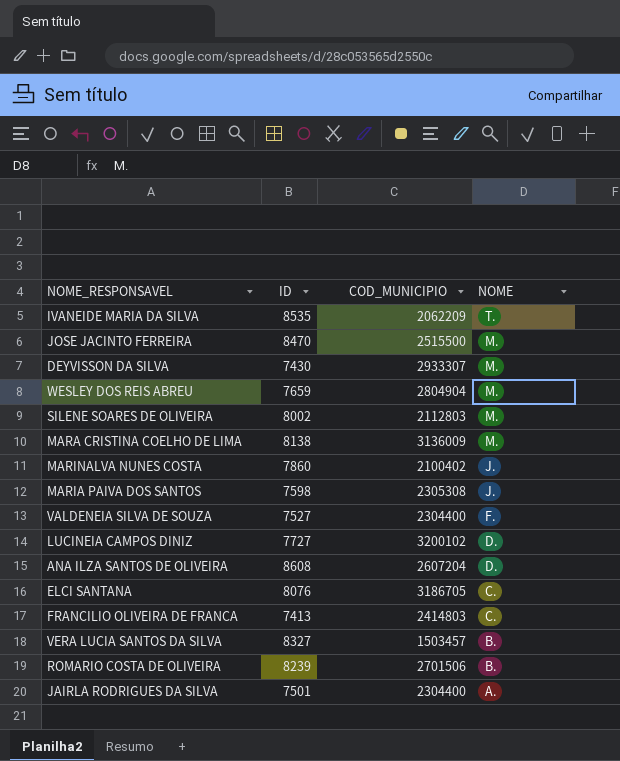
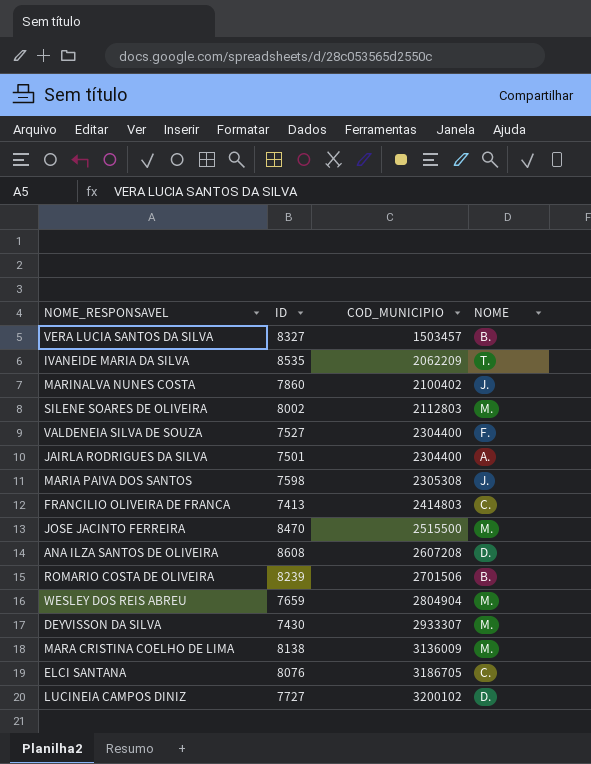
row order: NOME descending -> COD_MUNICIPIO ascending
ANA ILZA SANTOS DE OLIVEIRA | COD_MUNICIPIO: 2607204 -> 2607208

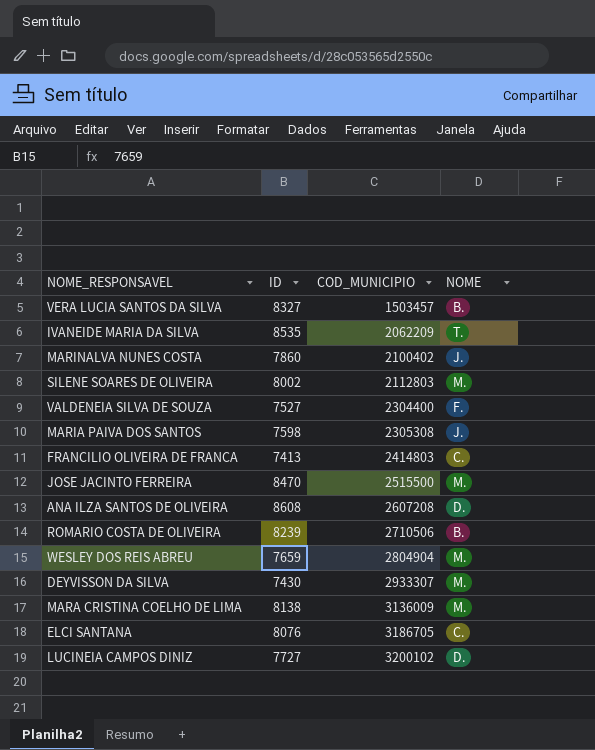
row JAIRLA RODRIGUES DA SILVA: 7501 | 2304400 | A. -> none
ROMARIO COSTA DE OLIVEIRA | COD_MUNICIPIO: 2701506 -> 2710506

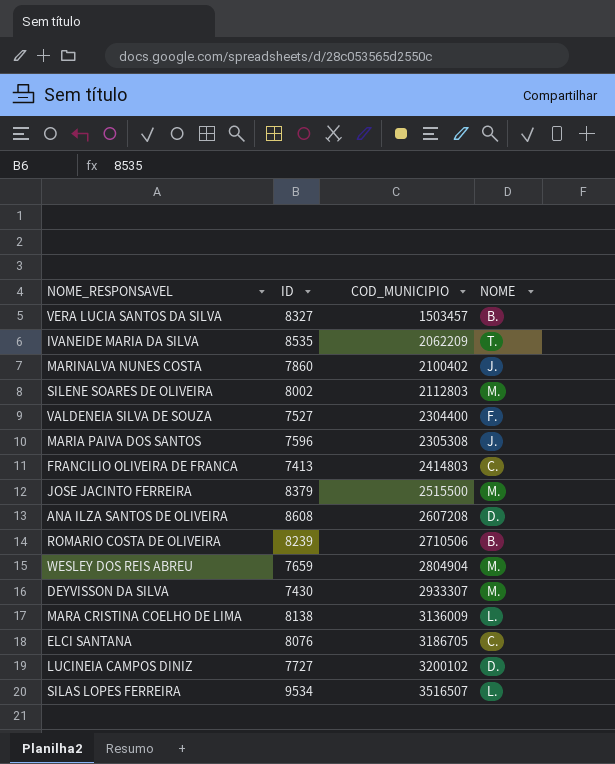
MARIA PAIVA DOS SANTOS | ID: 7598 -> 7596
JOSE JACINTO FERREIRA | ID: 8470 -> 8379
MARA CRISTINA COELHO DE LIMA | NOME: M. -> L.
row SILAS LOPES FERREIRA: none -> 9534 | 3516507 | L.

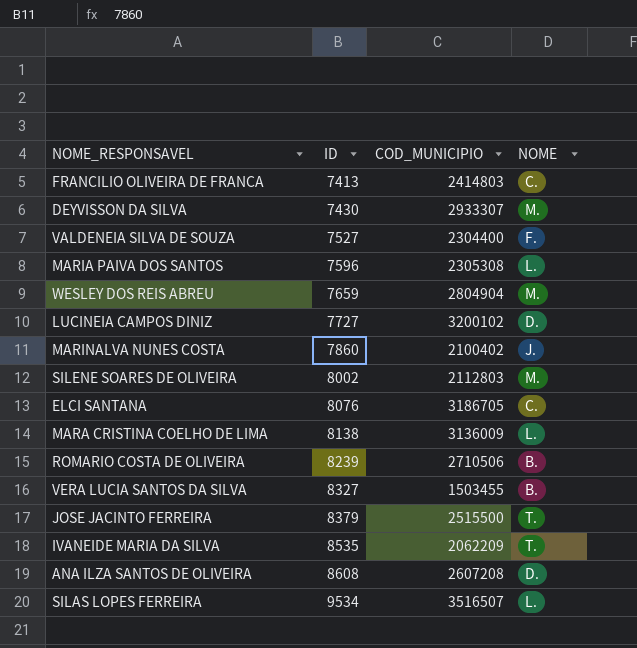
row order: COD_MUNICIPIO ascending -> ID ascending
MARIA PAIVA DOS SANTOS | NOME: J. -> L.
VERA LUCIA SANTOS DA SILVA | COD_MUNICIPIO: 1503457 -> 1503455
JOSE JACINTO FERREIRA | NOME: M. -> T.

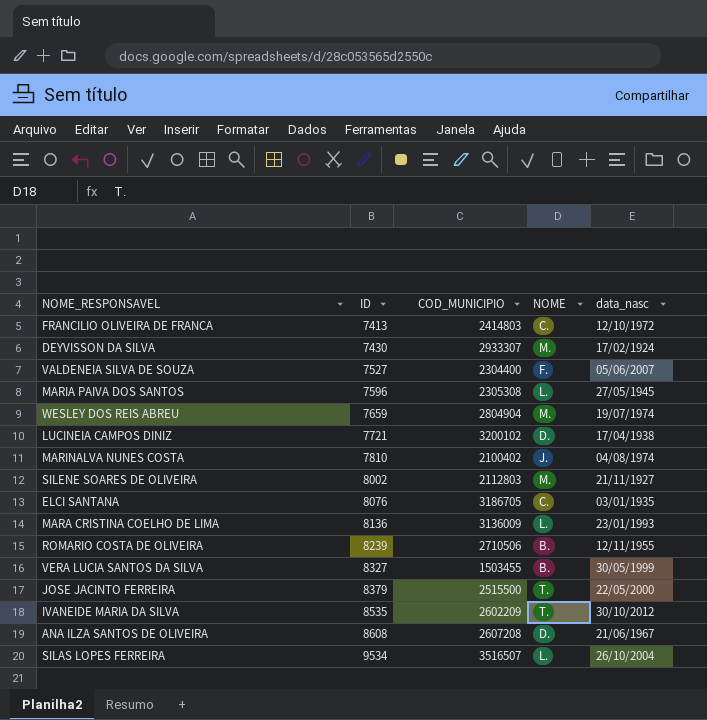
column data_nasc | position: none -> 5
LUCINEIA CAMPOS DINIZ | ID: 7727 -> 7721
MARINALVA NUNES COSTA | ID: 7860 -> 7810
MARA CRISTINA COELHO DE LIMA | ID: 8138 -> 8136
IVANEIDE MARIA DA SILVA | COD_MUNICIPIO: 2062209 -> 2602209

